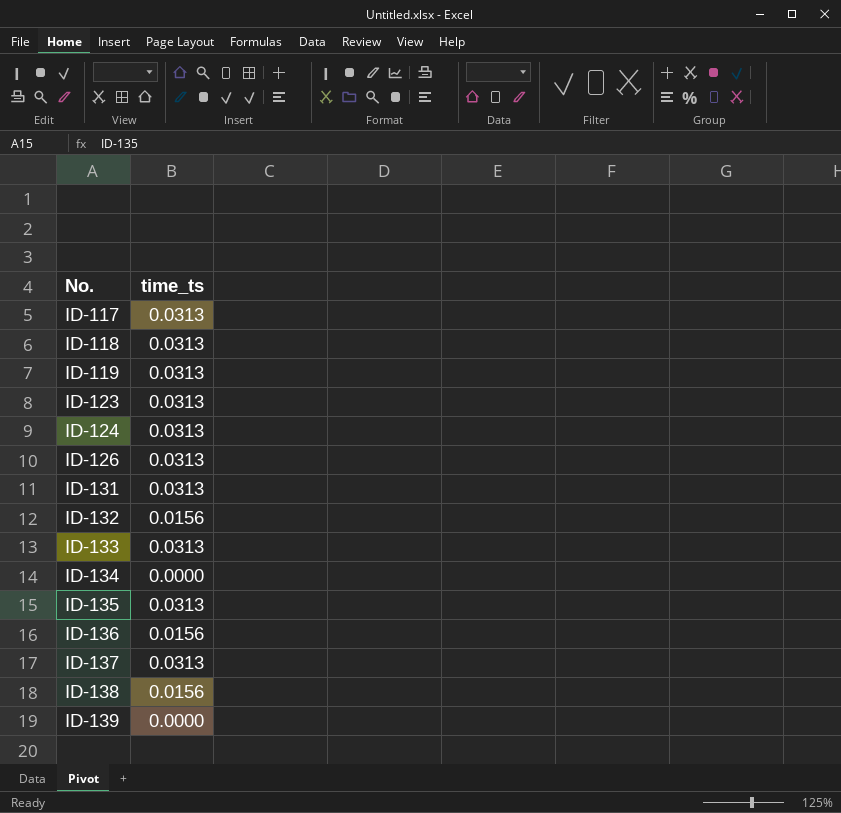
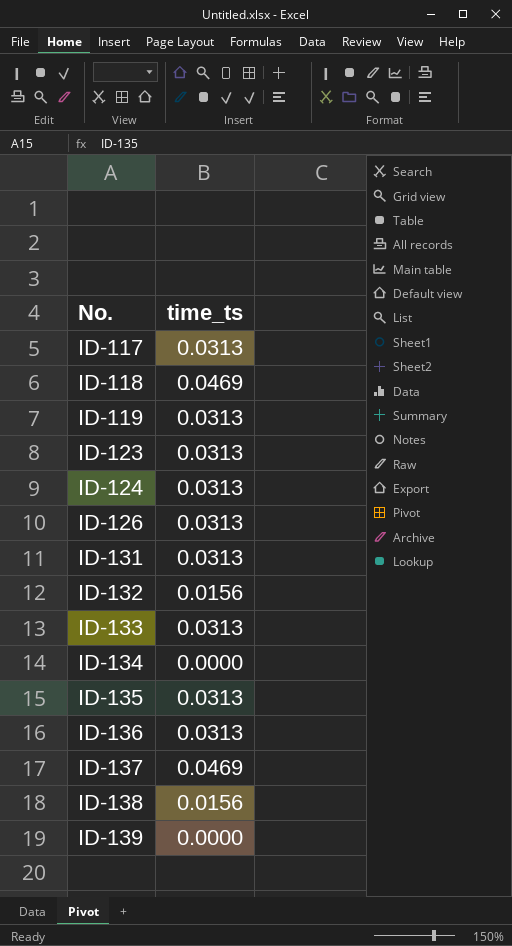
ID-118 | time_ts: 0.0313 -> 0.0469
ID-136 | time_ts: 0.0156 -> 0.0313
ID-137 | time_ts: 0.0313 -> 0.0469

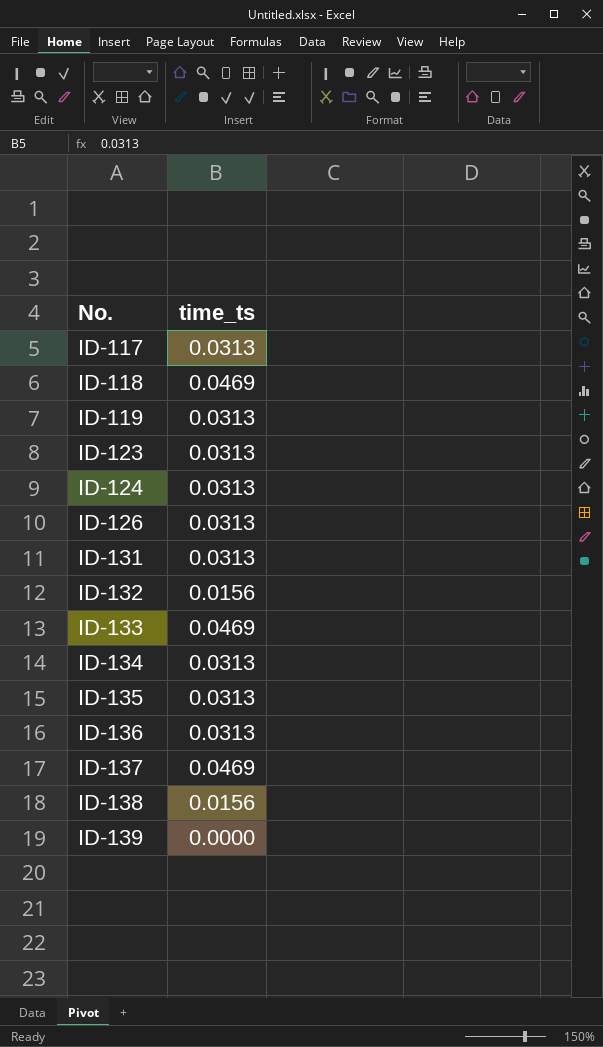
ID-133 | time_ts: 0.0313 -> 0.0469
ID-134 | time_ts: 0.0000 -> 0.0313

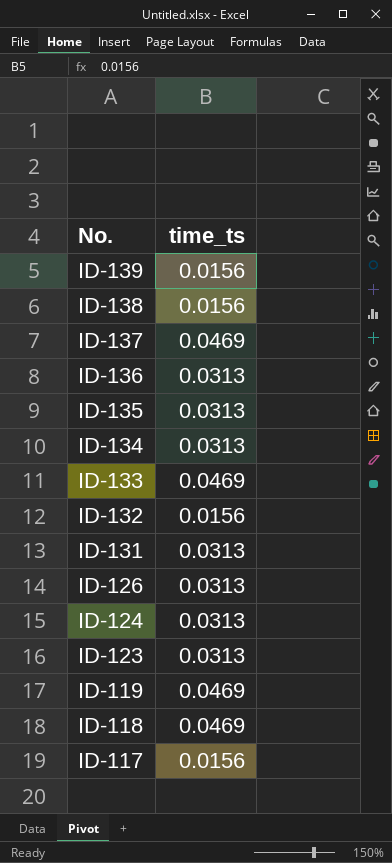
row order: No. ascending -> No. descending
ID-139 | time_ts: 0.0000 -> 0.0156
ID-119 | time_ts: 0.0313 -> 0.0469
ID-117 | time_ts: 0.0313 -> 0.0156

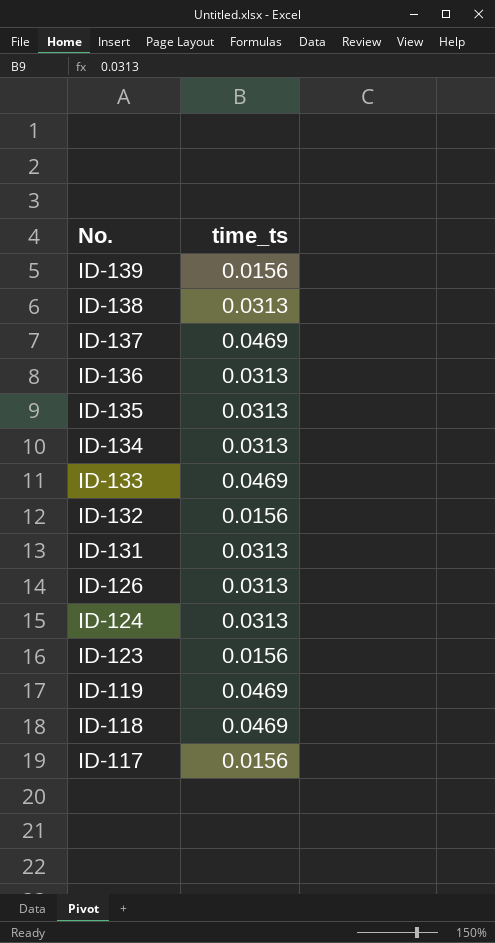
ID-138 | time_ts: 0.0156 -> 0.0313
ID-123 | time_ts: 0.0313 -> 0.0156

